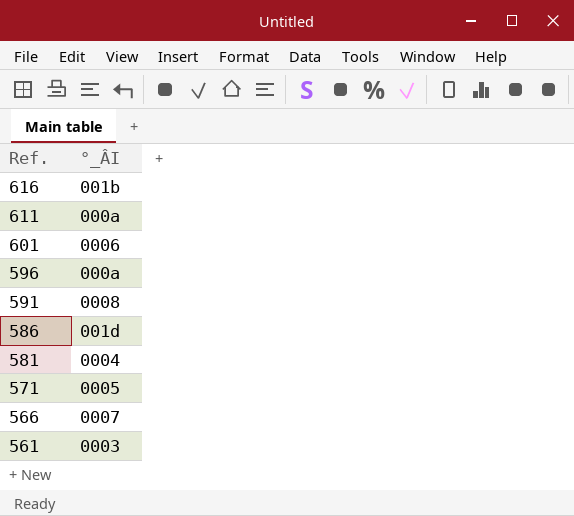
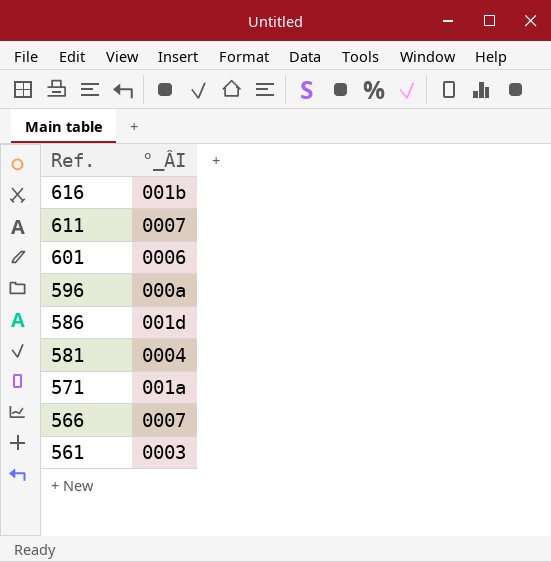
row 591: 0008 -> none
611 | °_ÂI: 000a -> 0007
571 | °_ÂI: 0005 -> 001a

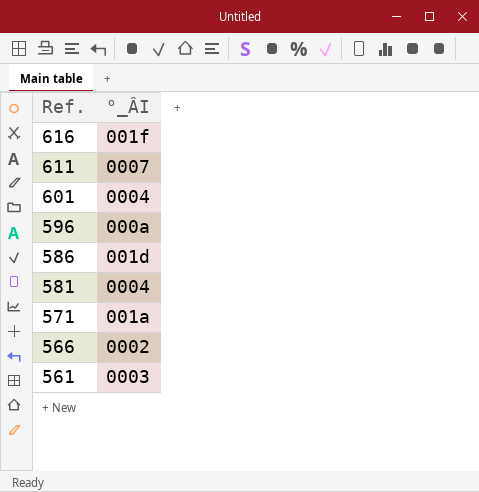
616 | °_ÂI: 001b -> 001f
601 | °_ÂI: 0006 -> 0004
566 | °_ÂI: 0007 -> 0002

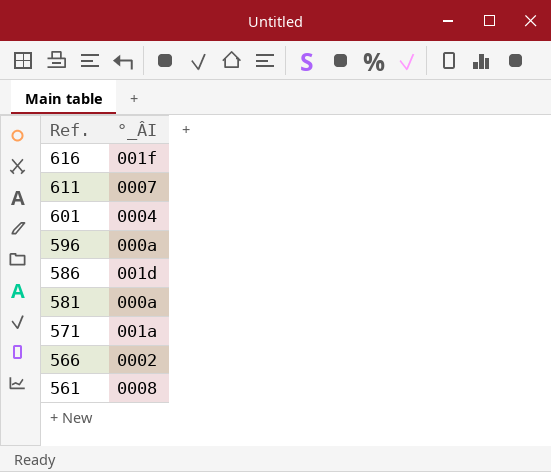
581 | °_ÂI: 0004 -> 000a
561 | °_ÂI: 0003 -> 0008

